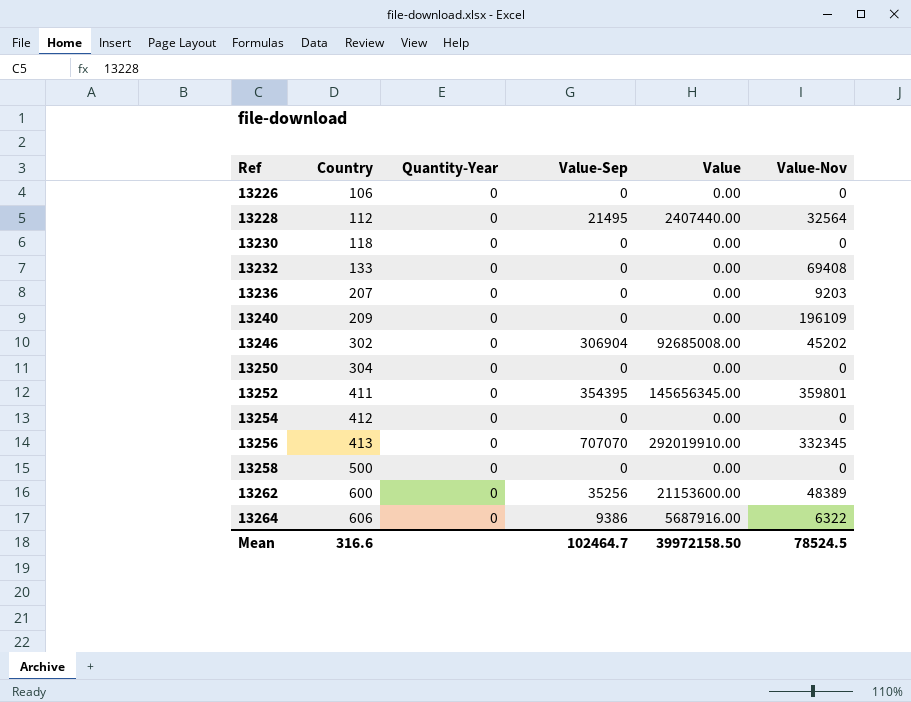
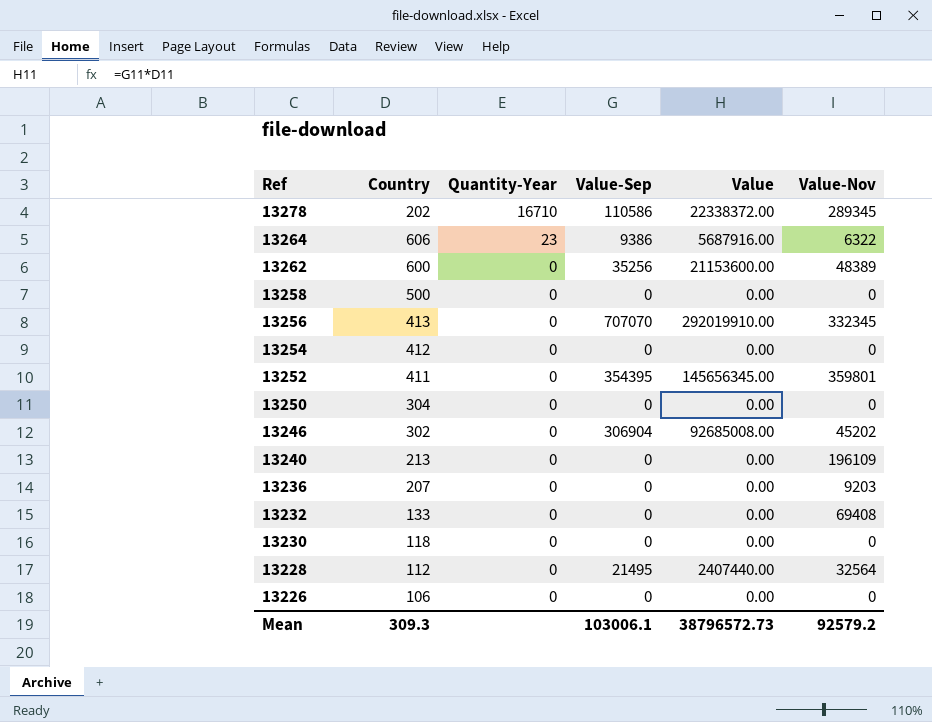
row order: Ref ascending -> Ref descending
row 13278: none -> 202 | 16710 | 110586 | 22338372.00 | 289345
13264 | Quantity-Year: 0 -> 23
13240 | Country: 209 -> 213
Mean | Country: 316.6 -> 309.3
Mean | Value-Sep: 102464.7 -> 103006.1
Mean | Value: 39972158.50 -> 38796572.73
Mean | Value-Nov: 78524.5 -> 92579.2

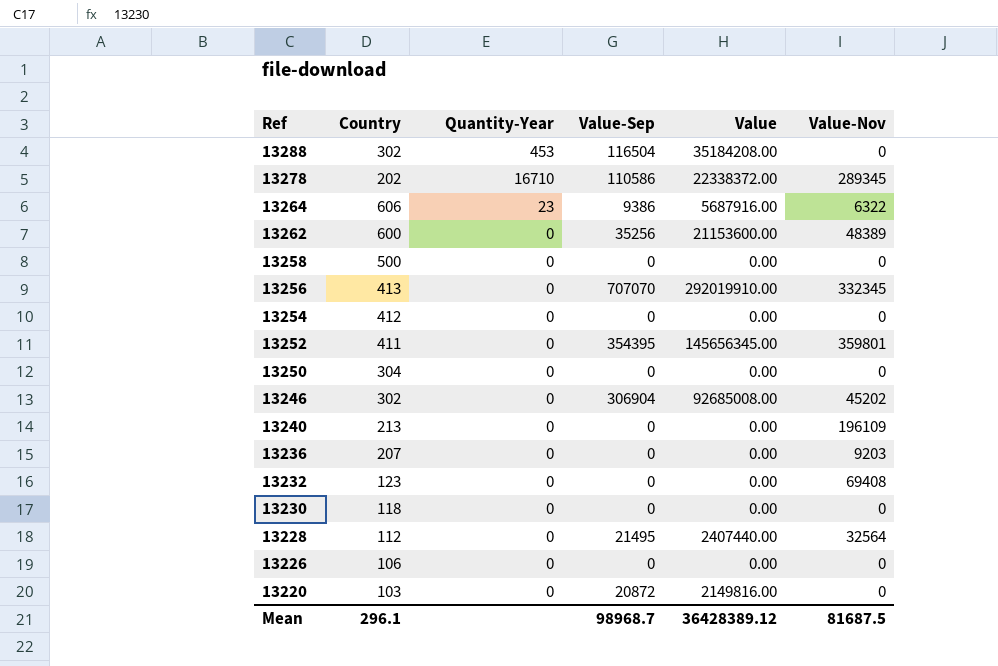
row 13288: none -> 302 | 453 | 116504 | 35184208.00 | 0
13232 | Country: 133 -> 123
row 13220: none -> 103 | 0 | 20872 | 2149816.00 | 0
Mean | Country: 309.3 -> 296.1
Mean | Value-Sep: 103006.1 -> 98968.7
Mean | Value: 38796572.73 -> 36428389.12
Mean | Value-Nov: 92579.2 -> 81687.5

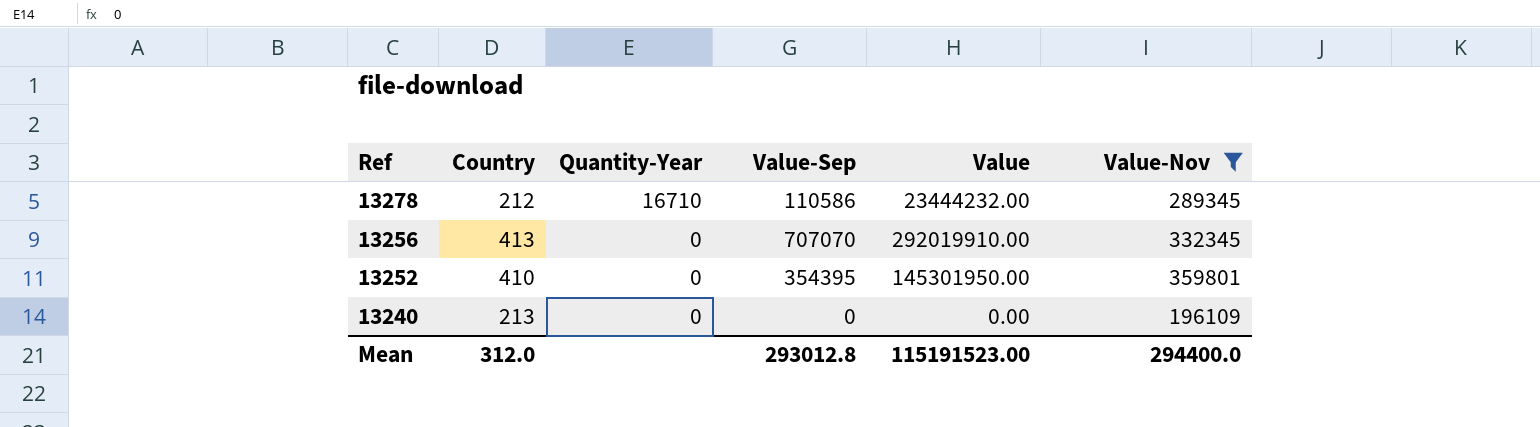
filter: none -> Value-Nov >= 196109
13278 | Country: 202 -> 212
13278 | Value: 22338372.00 -> 23444232.00
13252 | Country: 411 -> 410
13252 | Value: 145656345.00 -> 145301950.00
Mean | Country: 296.1 -> 312.0
Mean | Value-Sep: 98968.7 -> 293012.8
Mean | Value: 36428389.12 -> 115191523.00
Mean | Value-Nov: 81687.5 -> 294400.0

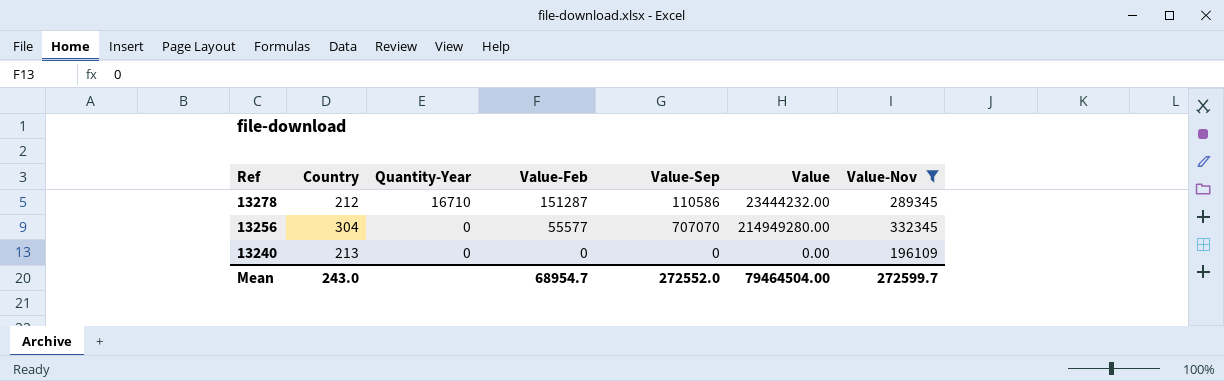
column Value-Feb | position: none -> 4
row 13252: 410 | 0 | 354395 | 145301950.00 | 359801 -> none
13256 | Country: 413 -> 304
13256 | Value: 292019910.00 -> 214949280.00
Mean | Country: 312.0 -> 243.0
Mean | Value-Sep: 293012.8 -> 272552.0
Mean | Value: 115191523.00 -> 79464504.00
Mean | Value-Nov: 294400.0 -> 272599.7

